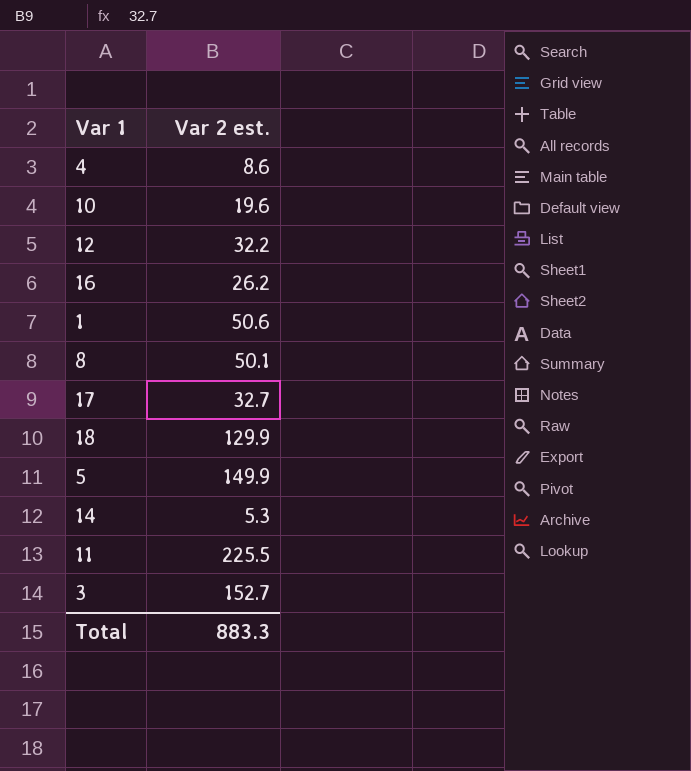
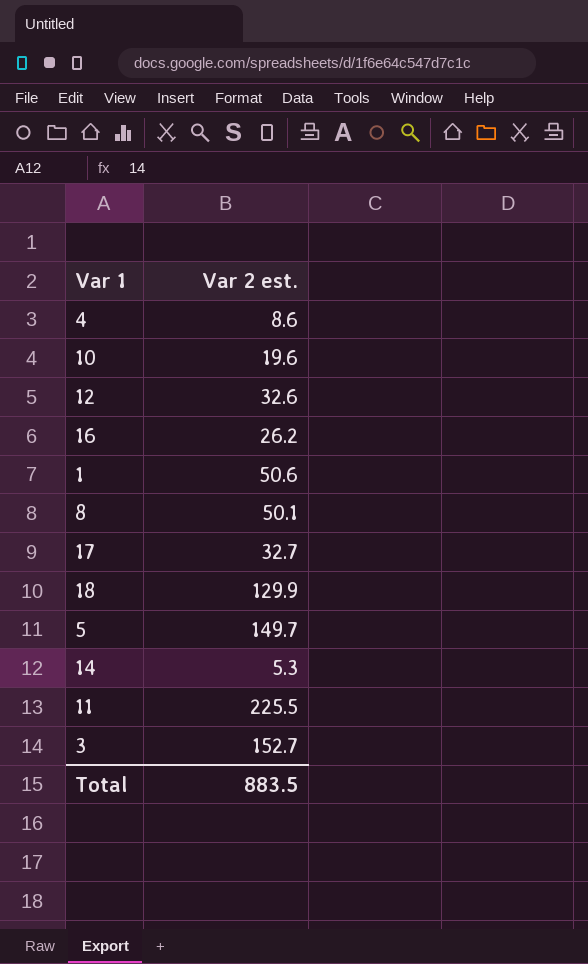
12 | Var 2 est.: 32.2 -> 32.6
5 | Var 2 est.: 149.9 -> 149.7
Total | Var 2 est.: 883.3 -> 883.5

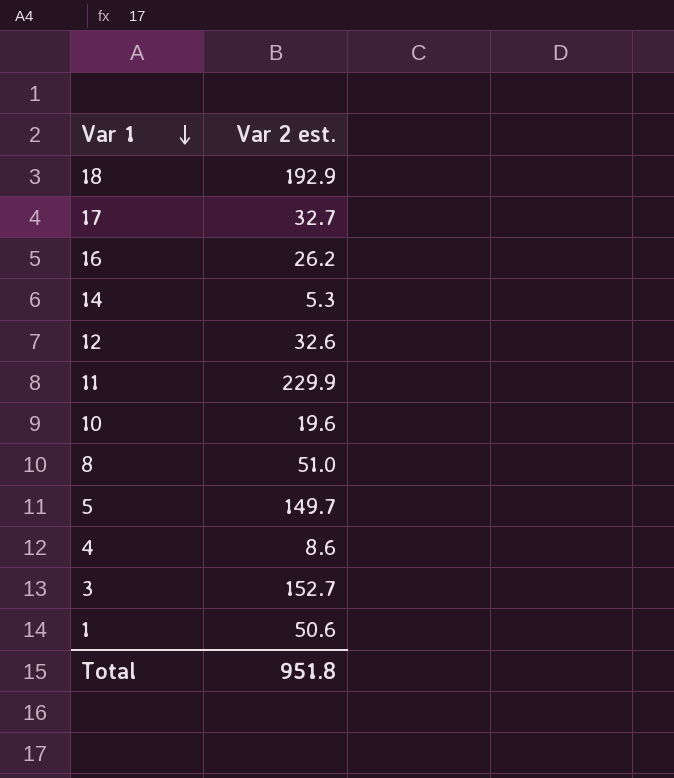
row order: none -> Var 1 descending
18 | Var 2 est.: 129.9 -> 192.9
11 | Var 2 est.: 225.5 -> 229.9
8 | Var 2 est.: 50.1 -> 51.0
Total | Var 2 est.: 883.5 -> 951.8

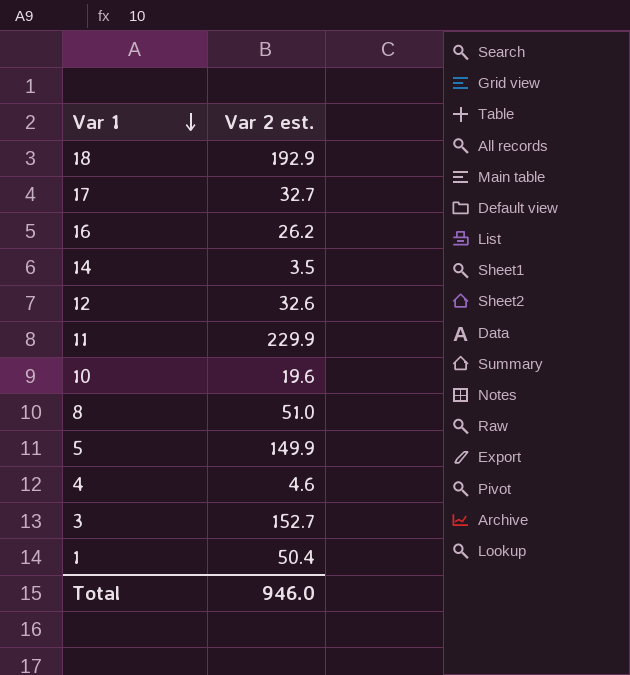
14 | Var 2 est.: 5.3 -> 3.5
5 | Var 2 est.: 149.7 -> 149.9
4 | Var 2 est.: 8.6 -> 4.6
1 | Var 2 est.: 50.6 -> 50.4
Total | Var 2 est.: 951.8 -> 946.0

